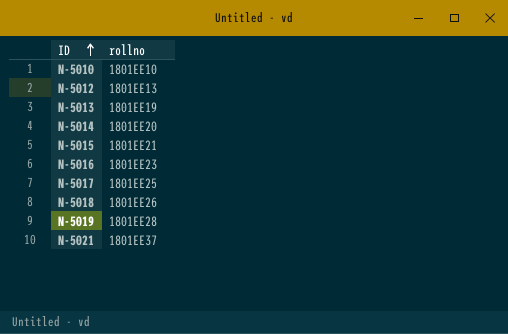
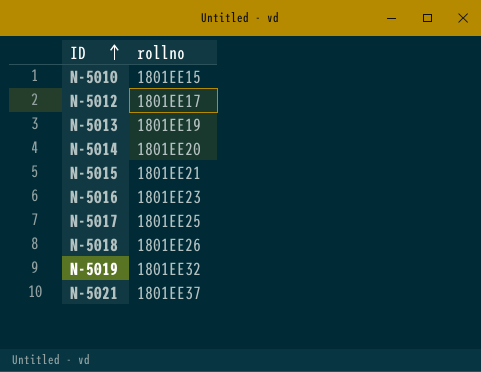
N-5010 | rollno: 1801EE10 -> 1801EE15
N-5012 | rollno: 1801EE13 -> 1801EE17
N-5019 | rollno: 1801EE28 -> 1801EE32

